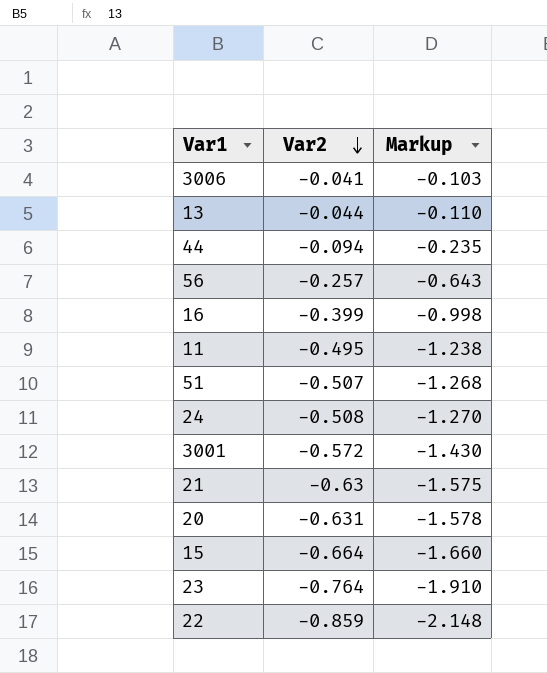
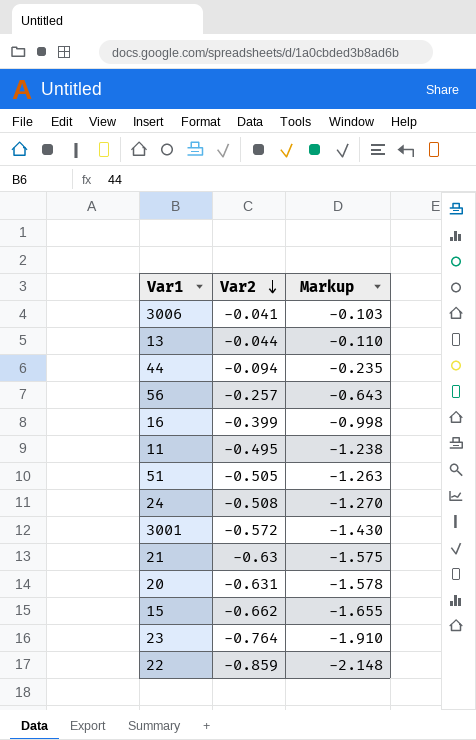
51 | Var2: -0.507 -> -0.505
51 | Markup: -1.268 -> -1.263
15 | Var2: -0.664 -> -0.662
15 | Markup: -1.660 -> -1.655

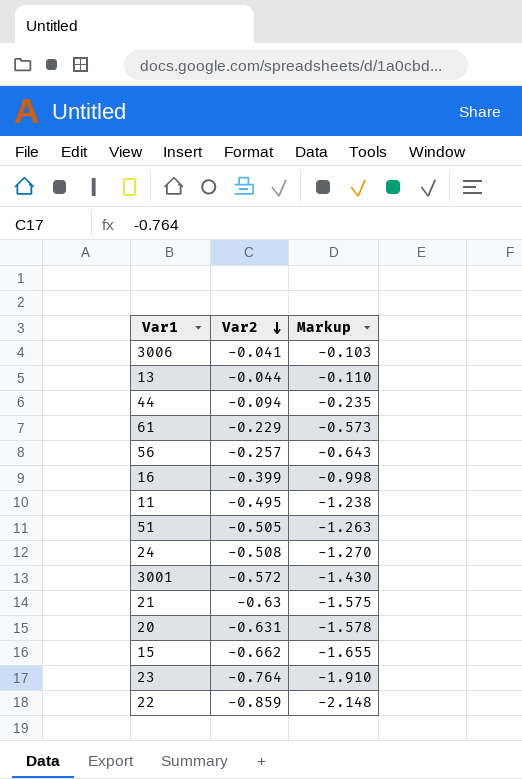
row 61: none -> -0.229 | -0.573

